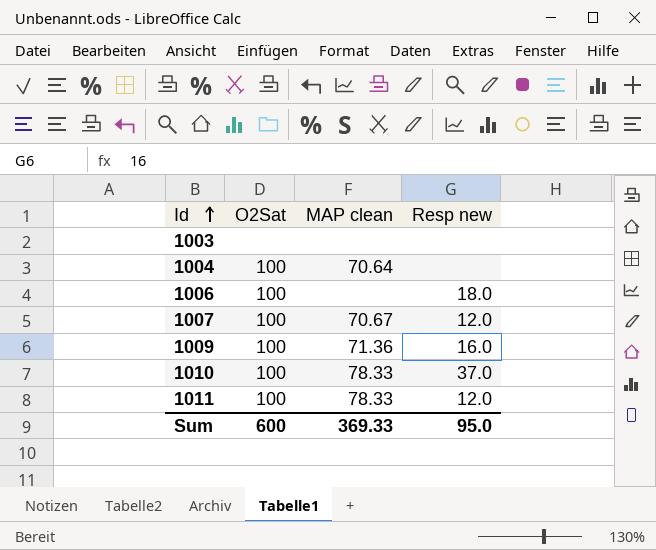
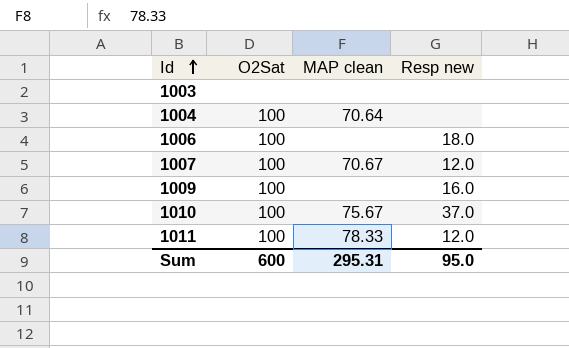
1009 | MAP clean: 71.36 -> none
1010 | MAP clean: 78.33 -> 75.67
Sum | MAP clean: 369.33 -> 295.31

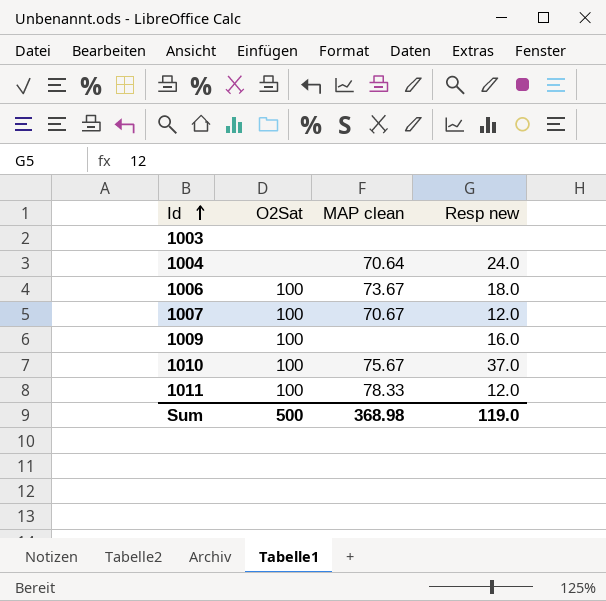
1004 | O2Sat: 100 -> none
1004 | Resp new: none -> 24.0
1006 | MAP clean: none -> 73.67
Sum | O2Sat: 600 -> 500
Sum | MAP clean: 295.31 -> 368.98
Sum | Resp new: 95.0 -> 119.0

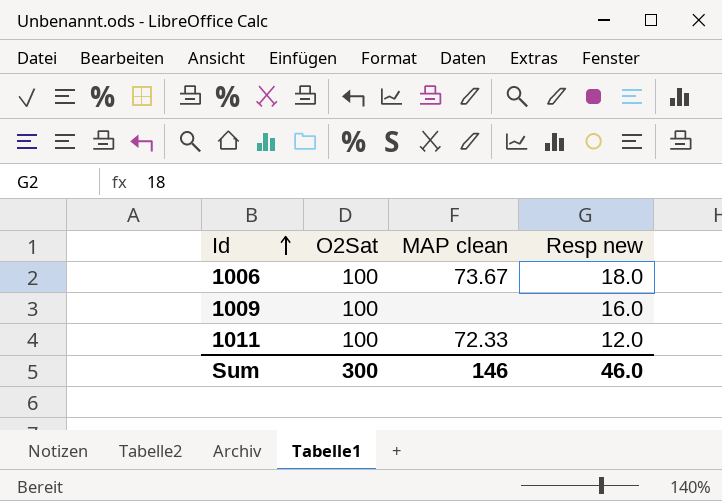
row 1003: none | none | none -> none
row 1004: none | 70.64 | 24.0 -> none
row 1007: 100 | 70.67 | 12.0 -> none
row 1010: 100 | 75.67 | 37.0 -> none
1011 | MAP clean: 78.33 -> 72.33
Sum | O2Sat: 500 -> 300
Sum | MAP clean: 368.98 -> 146
Sum | Resp new: 119.0 -> 46.0

